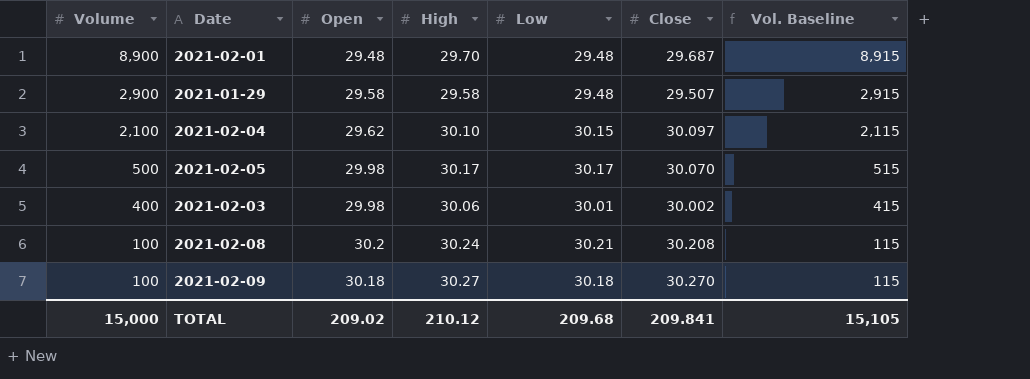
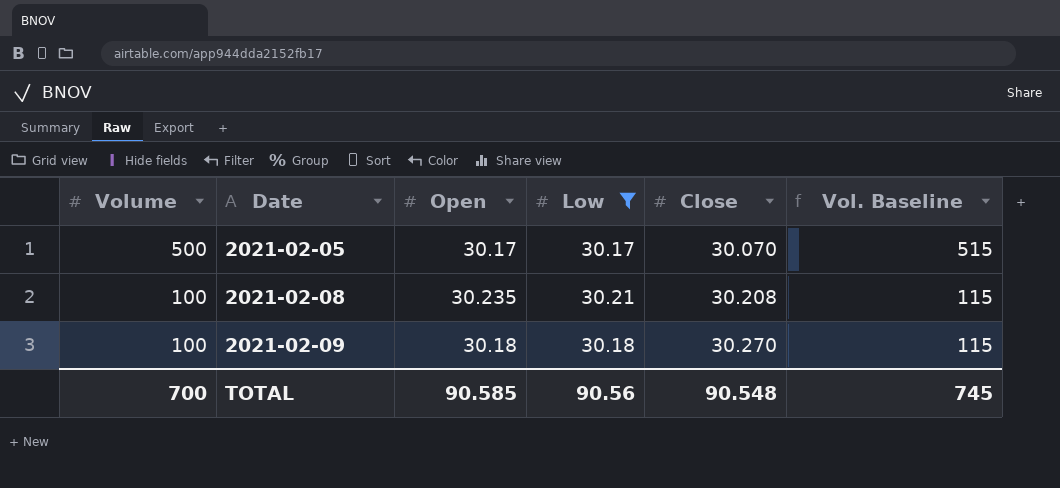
filter: none -> Low >= 30.17
column High | position: 4 -> none
2021-02-05 | Open: 29.98 -> 30.17
2021-02-08 | Open: 30.2 -> 30.235
TOTAL | Volume: 15,000 -> 700
TOTAL | Open: 209.02 -> 90.585
TOTAL | Low: 209.68 -> 90.56
TOTAL | Close: 209.841 -> 90.548
TOTAL | Vol. Baseline: 15,105 -> 745

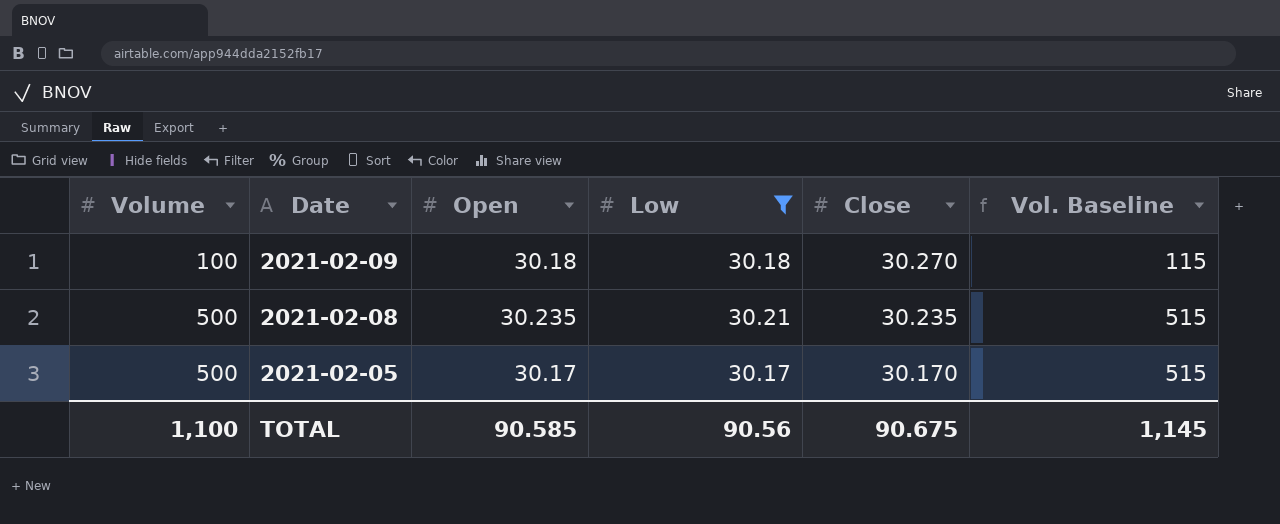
row order: Volume descending -> Volume ascending
2021-02-08 | Volume: 100 -> 500
2021-02-08 | Close: 30.208 -> 30.235
2021-02-08 | Vol. Baseline: 115 -> 515
2021-02-05 | Close: 30.070 -> 30.170
TOTAL | Volume: 700 -> 1,100
TOTAL | Close: 90.548 -> 90.675
TOTAL | Vol. Baseline: 745 -> 1,145

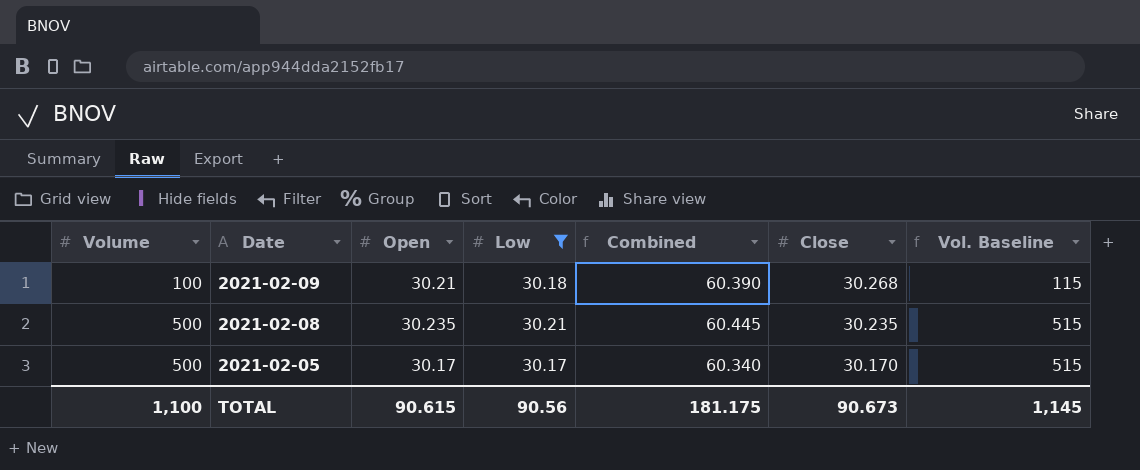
column Combined | formula: none -> [Open] + [Low]
2021-02-09 | Open: 30.18 -> 30.21
2021-02-09 | Close: 30.270 -> 30.268
TOTAL | Open: 90.585 -> 90.615
TOTAL | Close: 90.675 -> 90.673

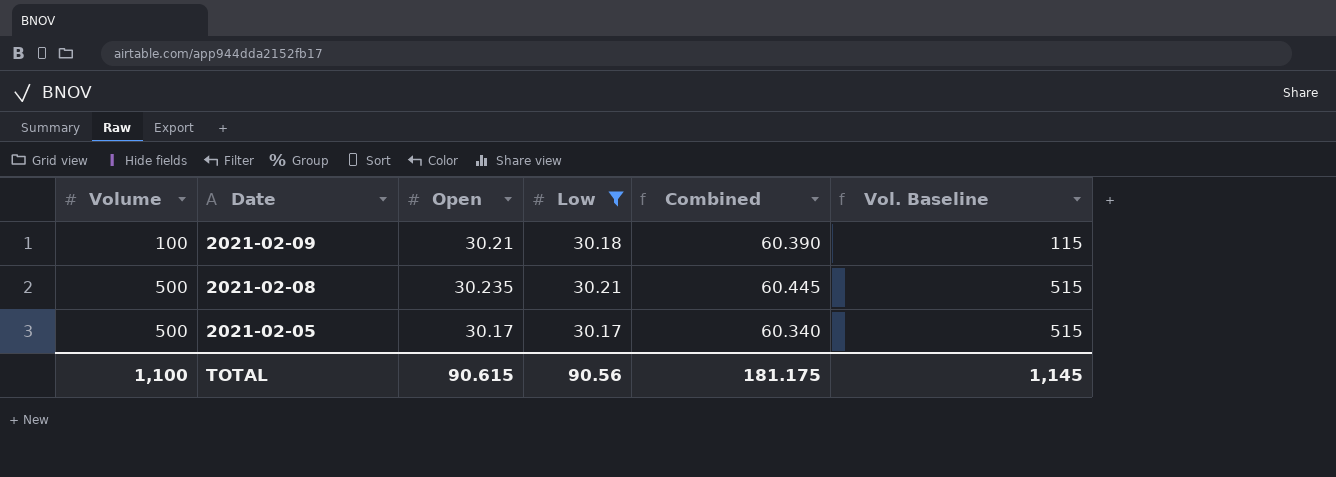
column Close | position: 6 -> none

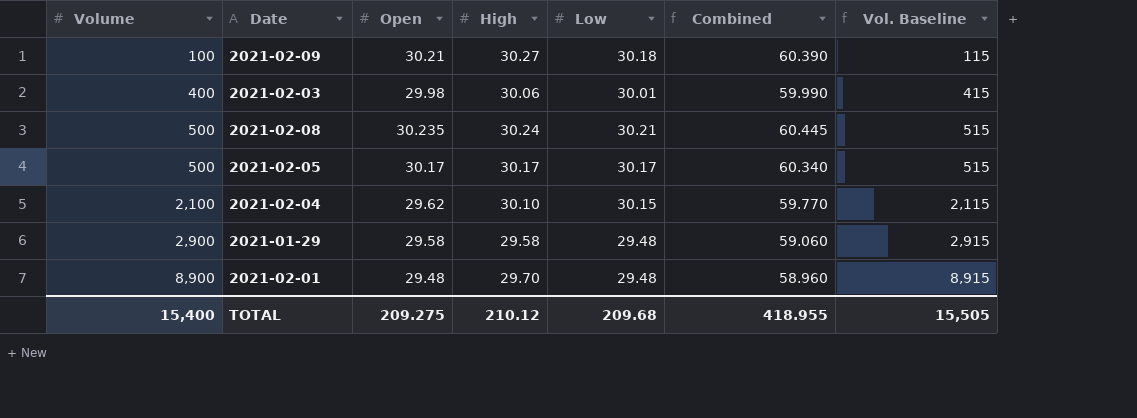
filter: Low >= 30.17 -> none
column High | position: none -> 4
TOTAL | Volume: 1,100 -> 15,400
TOTAL | Open: 90.615 -> 209.275
TOTAL | Low: 90.56 -> 209.68
TOTAL | Combined: 181.175 -> 418.955
TOTAL | Vol. Baseline: 1,145 -> 15,505

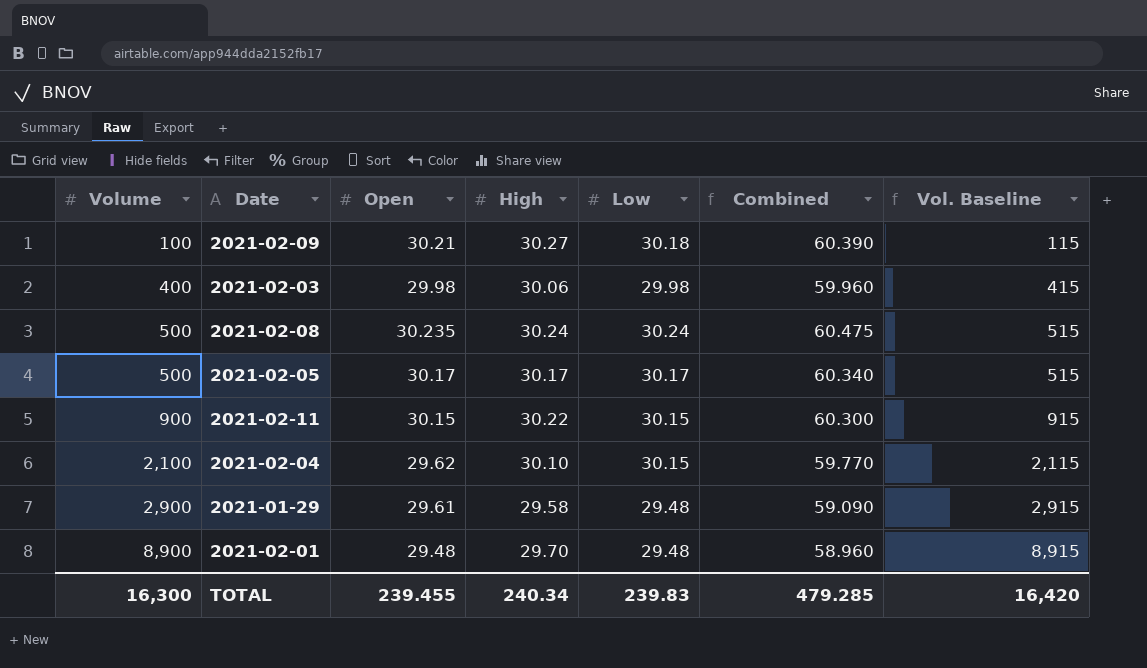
2021-02-03 | Low: 30.01 -> 29.98
2021-02-03 | Combined: 59.990 -> 59.960
2021-02-08 | Low: 30.21 -> 30.24
2021-02-08 | Combined: 60.445 -> 60.475
row 2021-02-11: none -> 900 | 30.15 | 30.22 | 30.15 | 60.300 | 915
2021-01-29 | Open: 29.58 -> 29.61
2021-01-29 | Combined: 59.060 -> 59.090
TOTAL | Volume: 15,400 -> 16,300
TOTAL | Open: 209.275 -> 239.455
TOTAL | High: 210.12 -> 240.34
TOTAL | Low: 209.68 -> 239.83
TOTAL | Combined: 418.955 -> 479.285
TOTAL | Vol. Baseline: 15,505 -> 16,420

